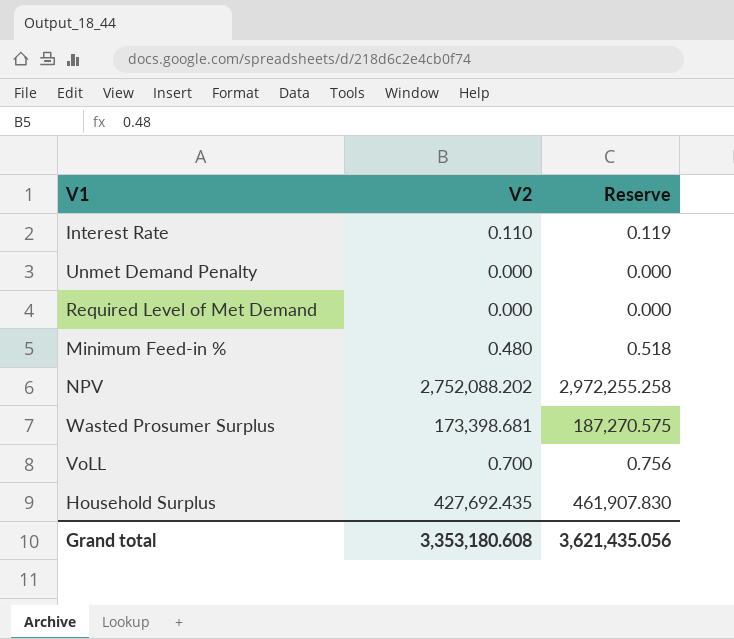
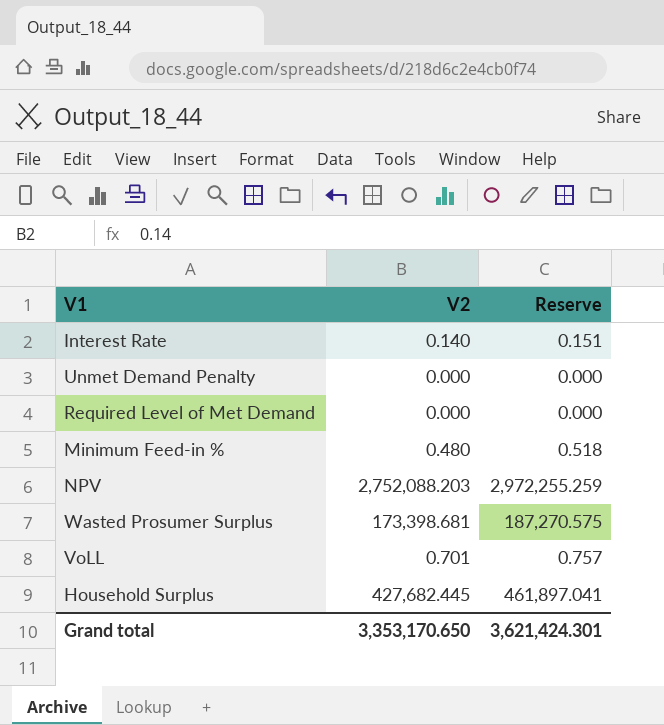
Interest Rate | V2: 0.110 -> 0.140
Interest Rate | Reserve: 0.119 -> 0.151
NPV | V2: 2,752,088.202 -> 2,752,088.203
NPV | Reserve: 2,972,255.258 -> 2,972,255.259
VoLL | V2: 0.700 -> 0.701
VoLL | Reserve: 0.756 -> 0.757
Household Surplus | V2: 427,692.435 -> 427,682.445
Household Surplus | Reserve: 461,907.830 -> 461,897.041
Grand total | V2: 3,353,180.608 -> 3,353,170.650
Grand total | Reserve: 3,621,435.056 -> 3,621,424.301

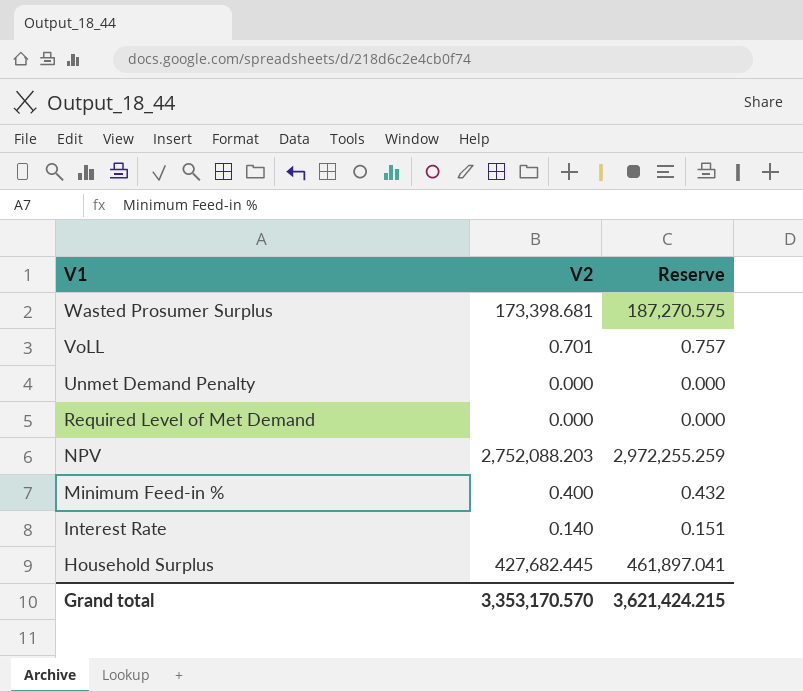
row order: none -> V1 descending
Minimum Feed-in % | V2: 0.480 -> 0.400
Minimum Feed-in % | Reserve: 0.518 -> 0.432
Grand total | V2: 3,353,170.650 -> 3,353,170.570
Grand total | Reserve: 3,621,424.301 -> 3,621,424.215

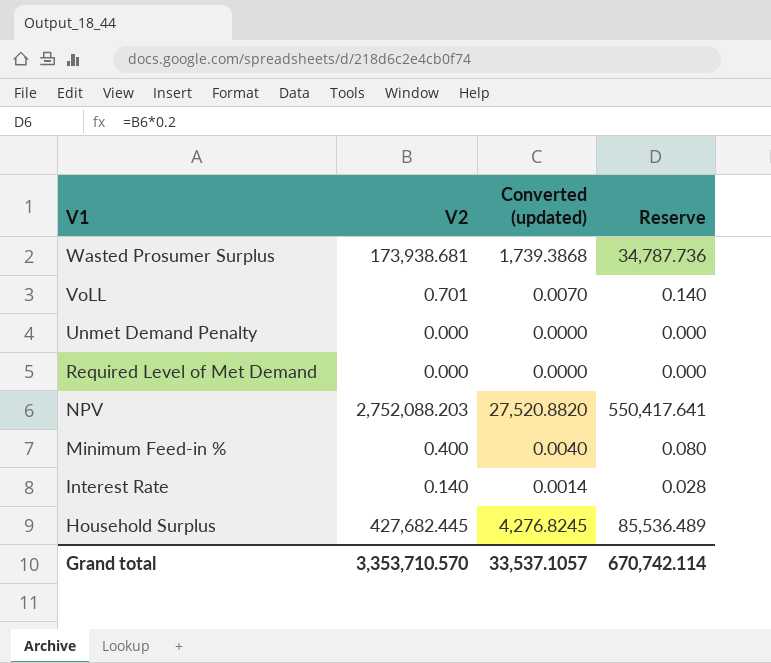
column Converted (updated) | formula: none -> [V2] * 0.01
column Reserve | formula: [V2] * 1.08 -> [V2] * 0.2
Wasted Prosumer Surplus | V2: 173,398.681 -> 173,938.681
Grand total | V2: 3,353,170.570 -> 3,353,710.570
Grand total | Reserve: 3,621,424.215 -> 670,742.114

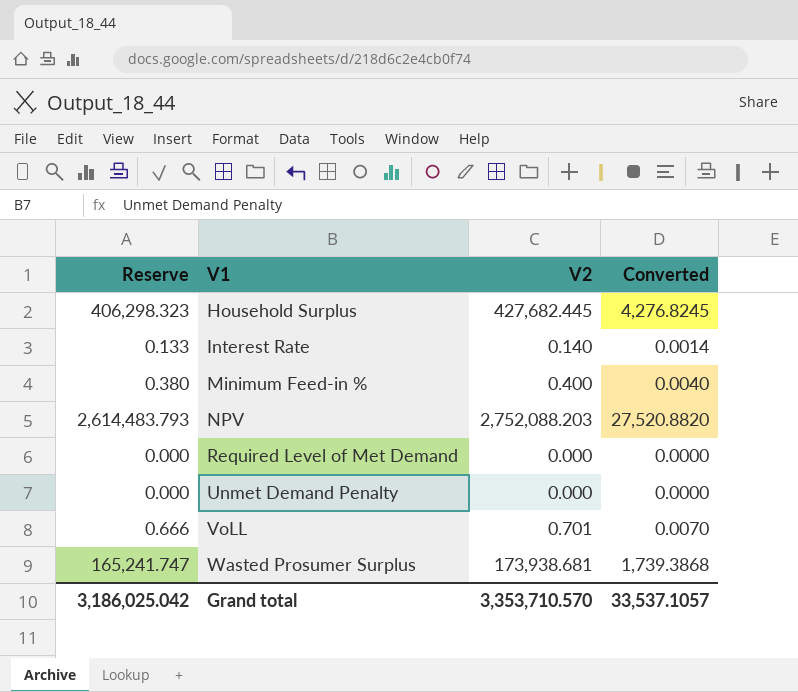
row order: V1 descending -> V1 ascending
column Reserve | formula: [V2] * 0.2 -> [V2] * 0.95
column Reserve | position: 4 -> 1
column name: Converted (updated) -> Converted
Grand total | Reserve: 670,742.114 -> 3,186,025.042

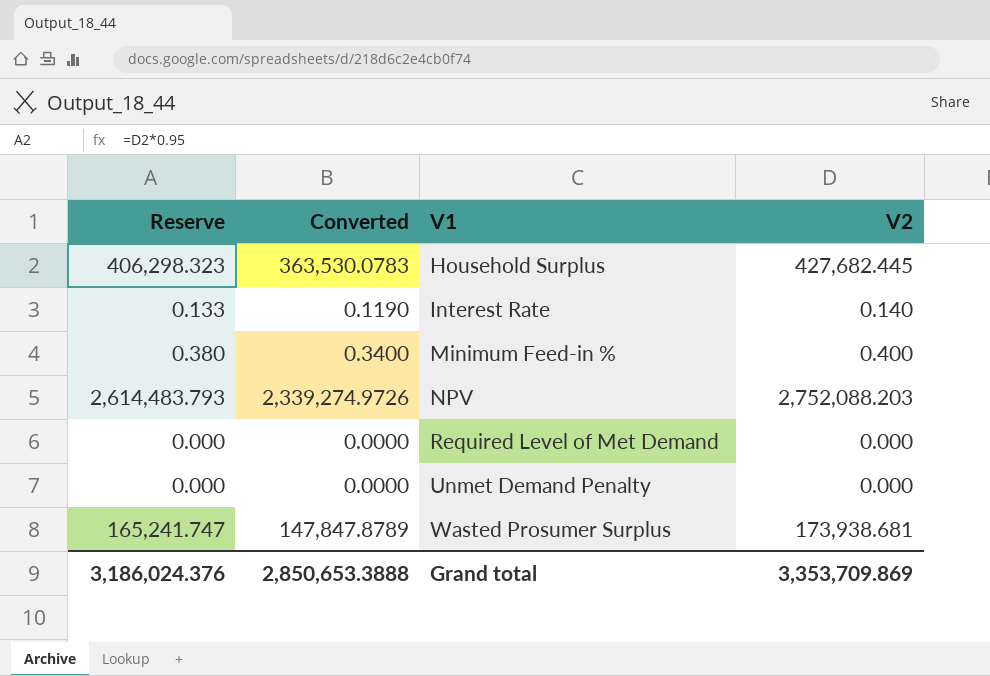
column Converted | formula: [V2] * 0.01 -> [V2] * 0.85
column Converted | position: 4 -> 2
row VoLL: 0.666 | 0.701 | 0.0070 -> none
Grand total | Reserve: 3,186,025.042 -> 3,186,024.376
Grand total | Converted: 33,537.1057 -> 2,850,653.3888
Grand total | V2: 3,353,710.570 -> 3,353,709.869

